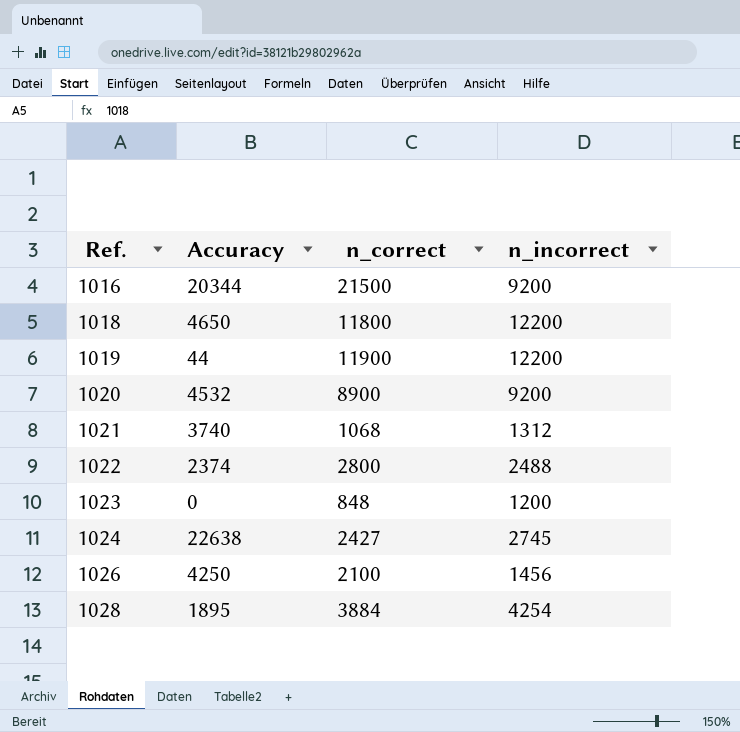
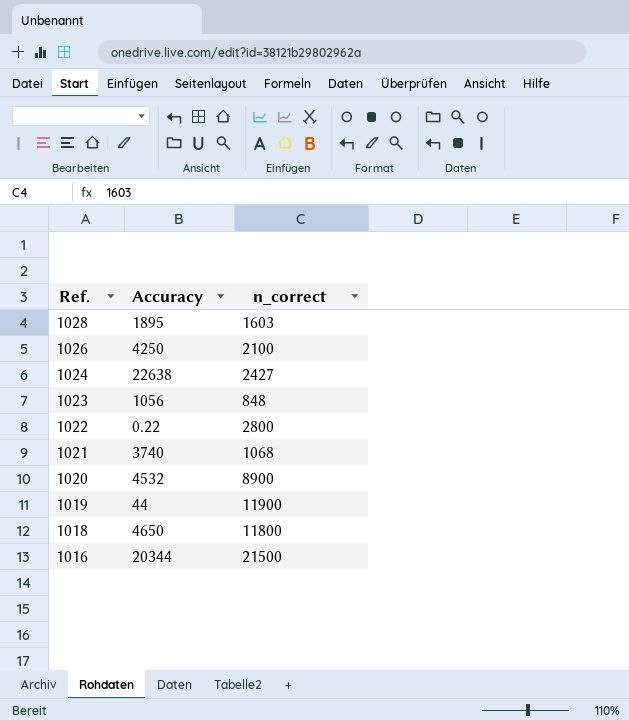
row order: Ref. ascending -> Ref. descending
column n_incorrect | position: 4 -> none
1028 | n_correct: 3884 -> 1603
1023 | Accuracy: 0 -> 1056
1022 | Accuracy: 2374 -> 0.22

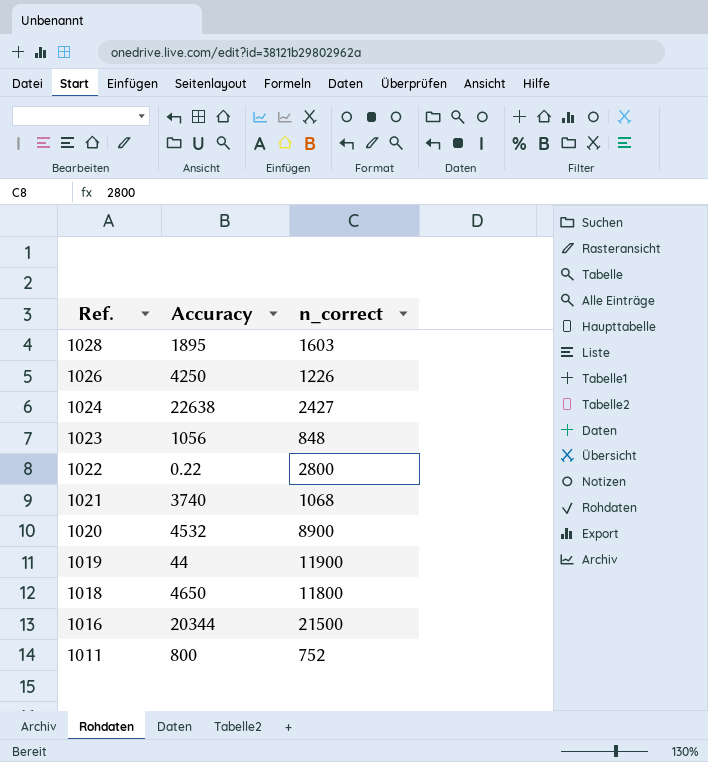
1026 | n_correct: 2100 -> 1226
row 1011: none -> 800 | 752

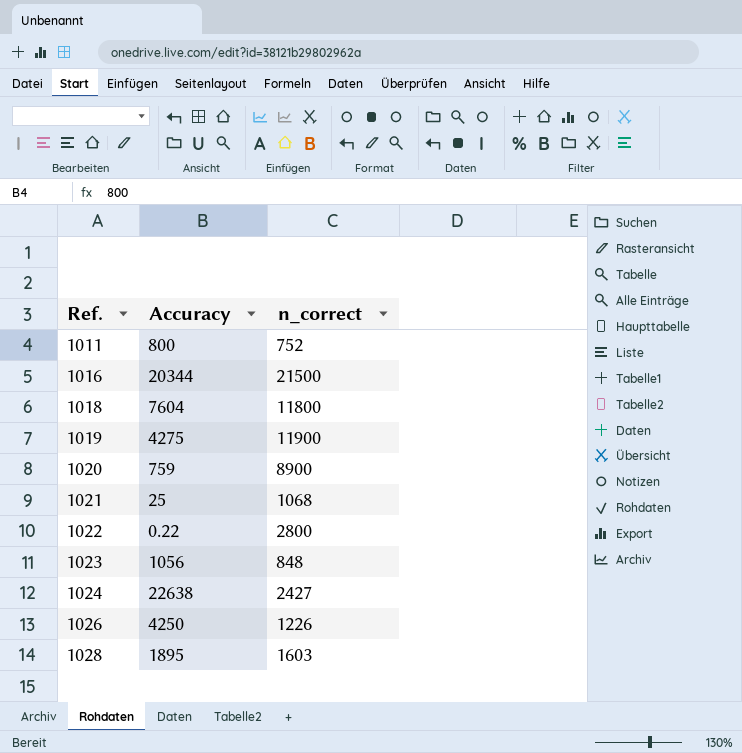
row order: Ref. descending -> Ref. ascending
1018 | Accuracy: 4650 -> 7604
1019 | Accuracy: 44 -> 4275
1020 | Accuracy: 4532 -> 759
1021 | Accuracy: 3740 -> 25

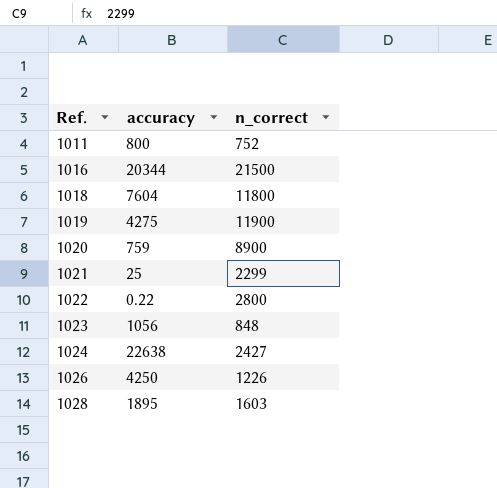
column name: Accuracy -> accuracy
1021 | n_correct: 1068 -> 2299

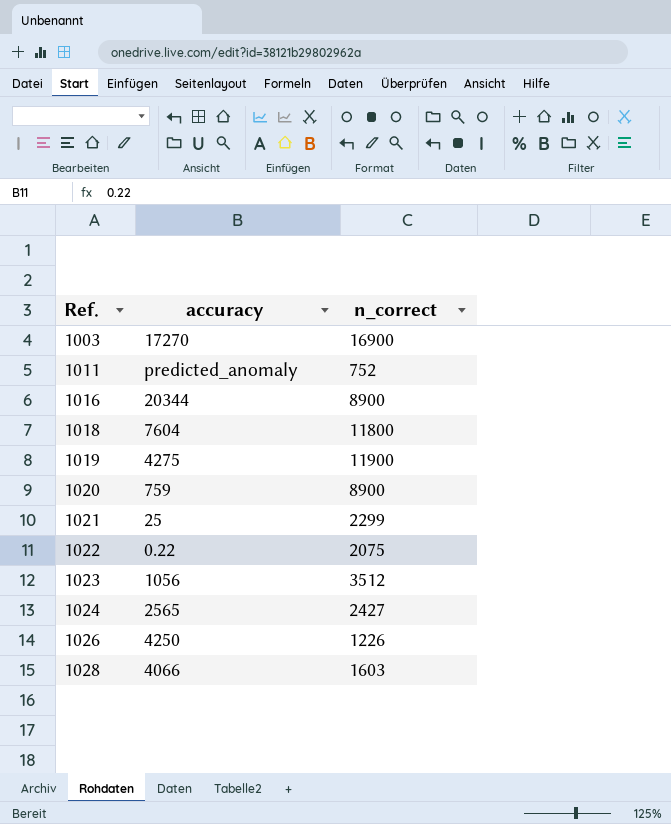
row 1003: none -> 17270 | 16900
1011 | accuracy: 800 -> predicted_anomaly
1016 | n_correct: 21500 -> 8900
1022 | n_correct: 2800 -> 2075
1023 | n_correct: 848 -> 3512
1024 | accuracy: 22638 -> 2565
1028 | accuracy: 1895 -> 4066

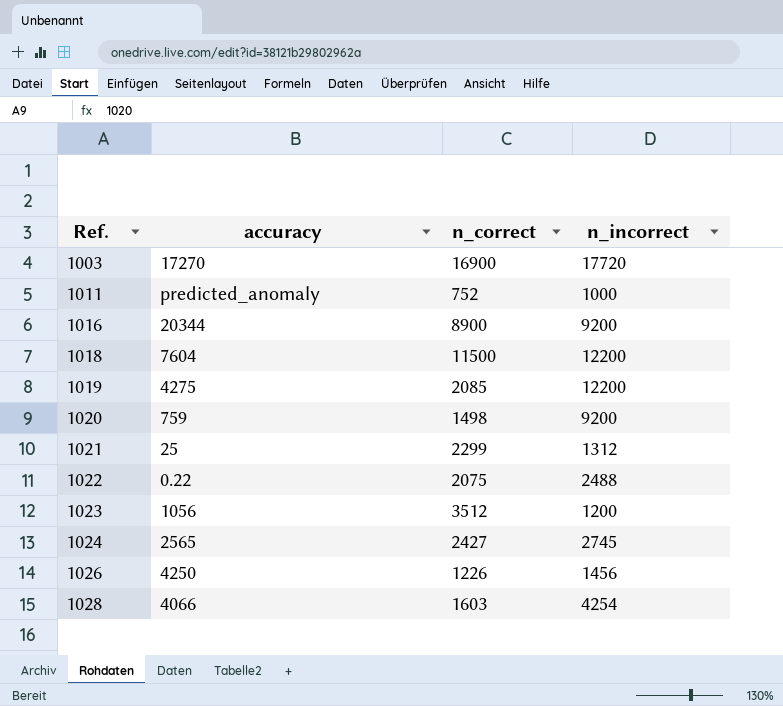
column n_incorrect | position: none -> 4
1018 | n_correct: 11800 -> 11500
1019 | n_correct: 11900 -> 2085
1020 | n_correct: 8900 -> 1498

